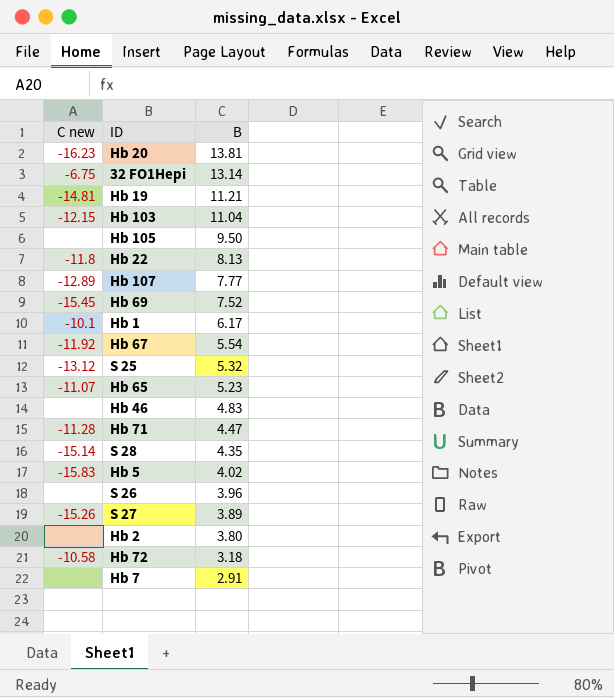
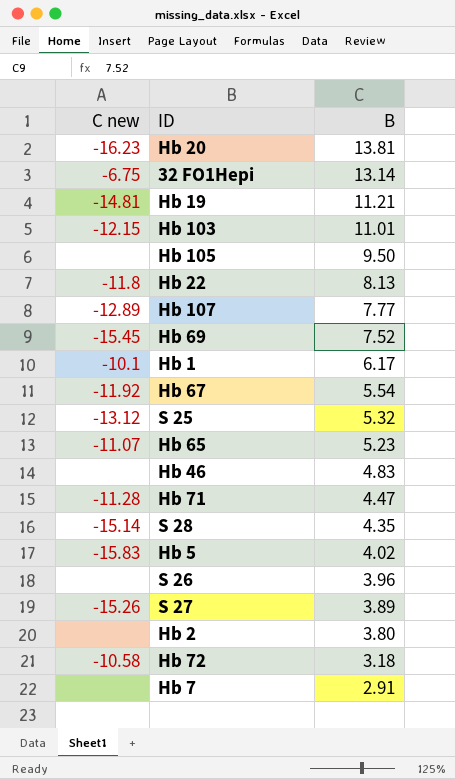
Hb 103 | B: 11.04 -> 11.01

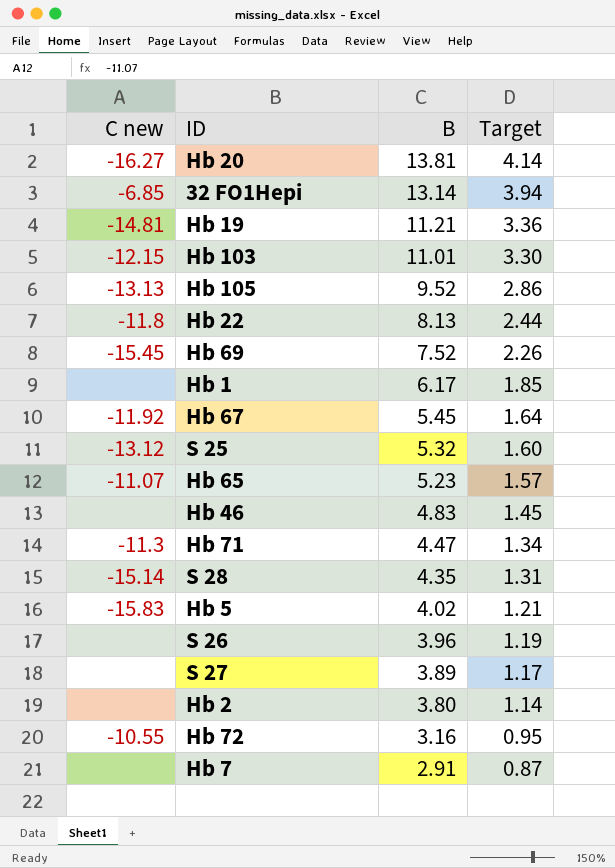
column Target | formula: none -> [B] * 0.3
row Hb 107: -12.89 | 7.77 -> none
Hb 20 | C new: -16.23 -> -16.27
32 FO1Hepi | C new: -6.75 -> -6.85
Hb 105 | C new: none -> -13.13
Hb 105 | B: 9.50 -> 9.52
Hb 1 | C new: -10.1 -> none
Hb 67 | B: 5.54 -> 5.45
Hb 71 | C new: -11.28 -> -11.3
S 27 | C new: -15.26 -> none
Hb 72 | C new: -10.58 -> -10.55
Hb 72 | B: 3.18 -> 3.16

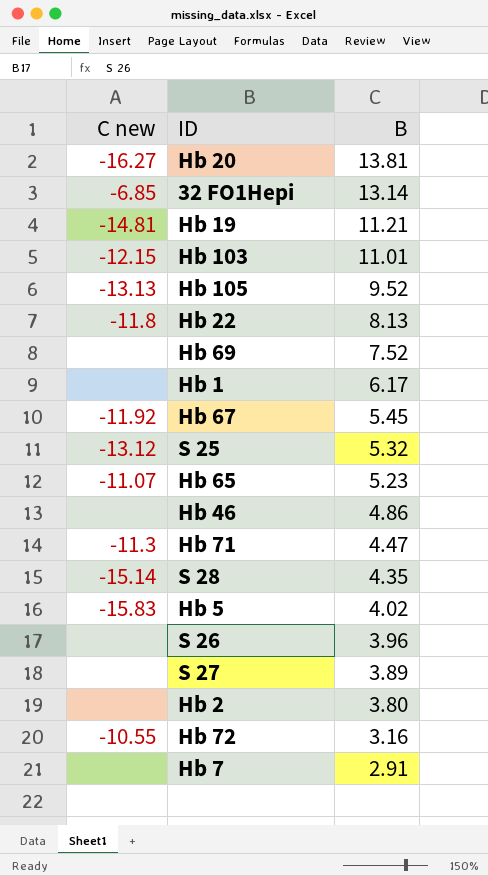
column Target | formula: [B] * 0.3 -> none
Hb 69 | C new: -15.45 -> none
Hb 46 | B: 4.83 -> 4.86

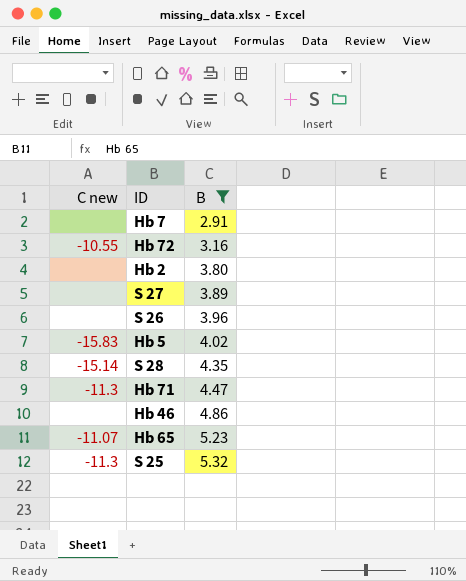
filter: none -> B <= 5.32
row order: B descending -> B ascending
S 25 | C new: -13.12 -> -11.3

